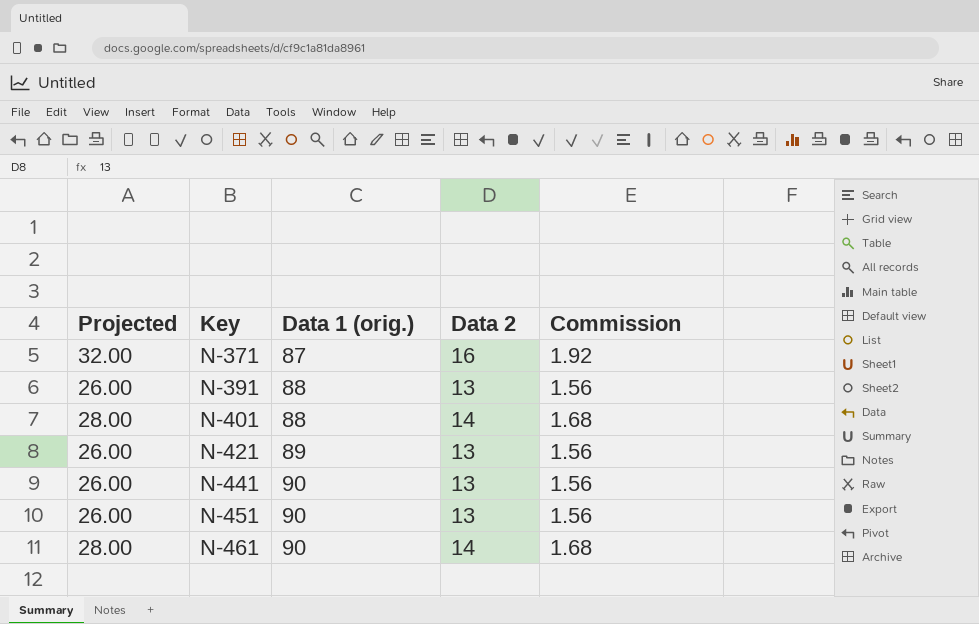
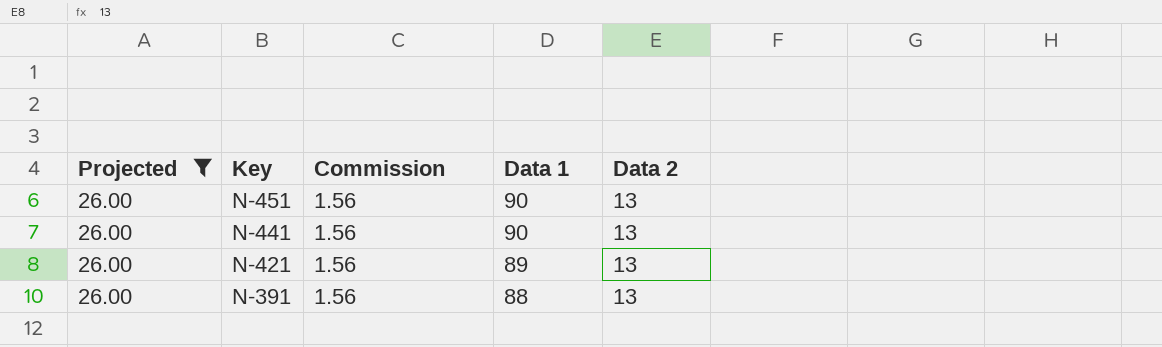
filter: none -> Projected = 26.00
row order: Key ascending -> Key descending
column Commission | position: 5 -> 3
column name: Data 1 (orig.) -> Data 1

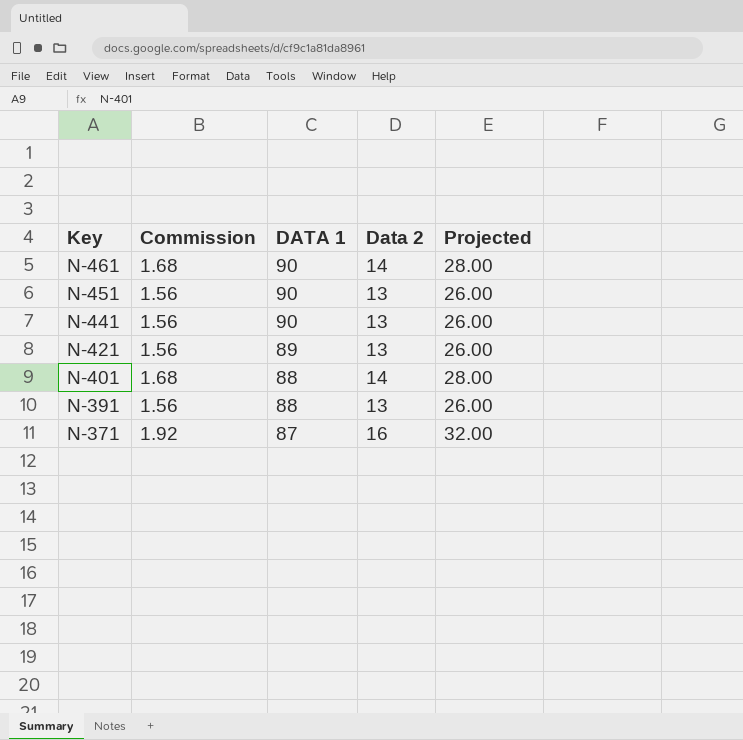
filter: Projected = 26.00 -> none
column name: Data 1 -> DATA 1
column Projected | position: 1 -> 5

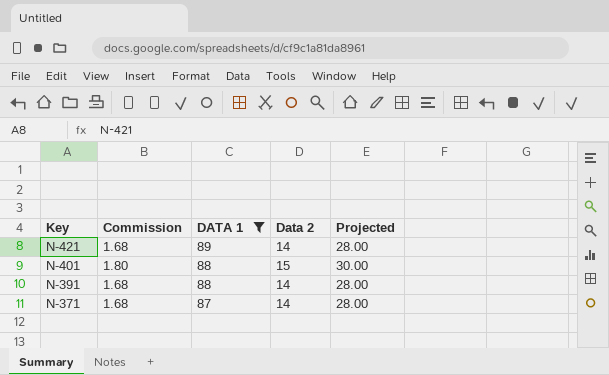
filter: none -> DATA 1 != 90
N-421 | Commission: 1.56 -> 1.68
N-421 | Data 2: 13 -> 14
N-421 | Projected: 26.00 -> 28.00
N-401 | Commission: 1.68 -> 1.80
N-401 | Data 2: 14 -> 15
N-401 | Projected: 28.00 -> 30.00
N-391 | Commission: 1.56 -> 1.68
N-391 | Data 2: 13 -> 14
N-391 | Projected: 26.00 -> 28.00
N-371 | Commission: 1.92 -> 1.68
N-371 | Data 2: 16 -> 14
N-371 | Projected: 32.00 -> 28.00

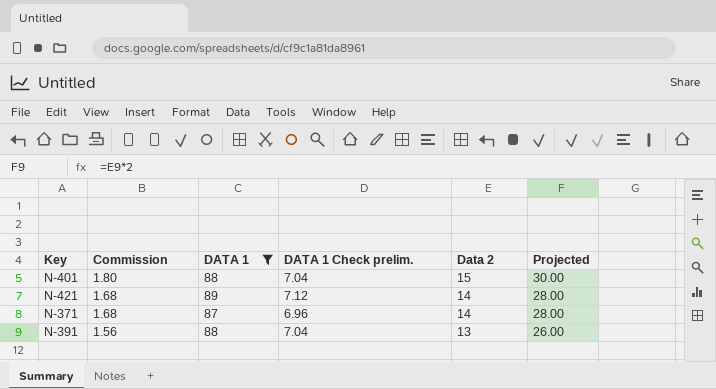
row order: Key descending -> Commission descending
column DATA 1 Check prelim. | formula: none -> [DATA 1] * 0.08
N-391 | Commission: 1.68 -> 1.56
N-391 | Data 2: 14 -> 13
N-391 | Projected: 28.00 -> 26.00

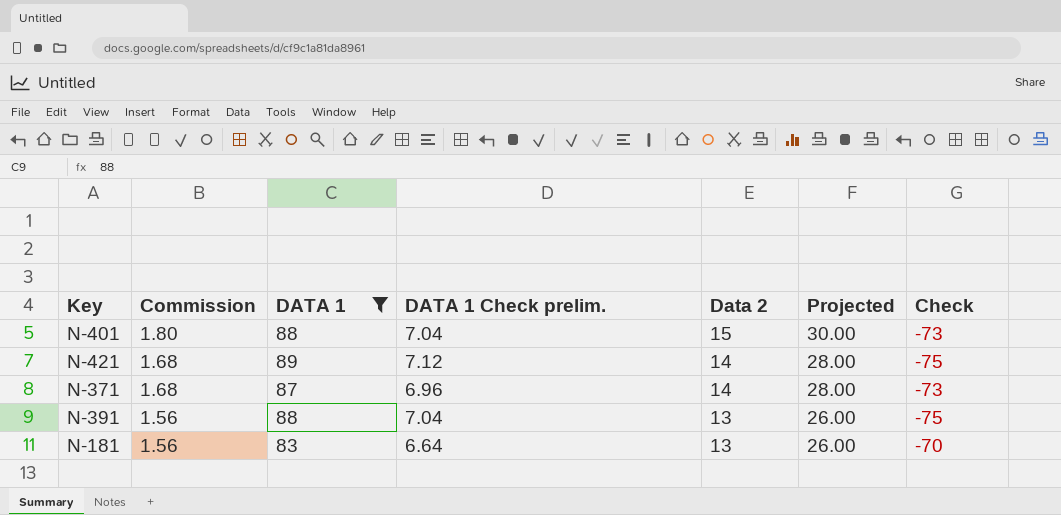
column Check | formula: none -> [Data 2] - [DATA 1]
row N-181: none -> 1.56 | 83 | 6.64 | 13 | 26.00 | -70

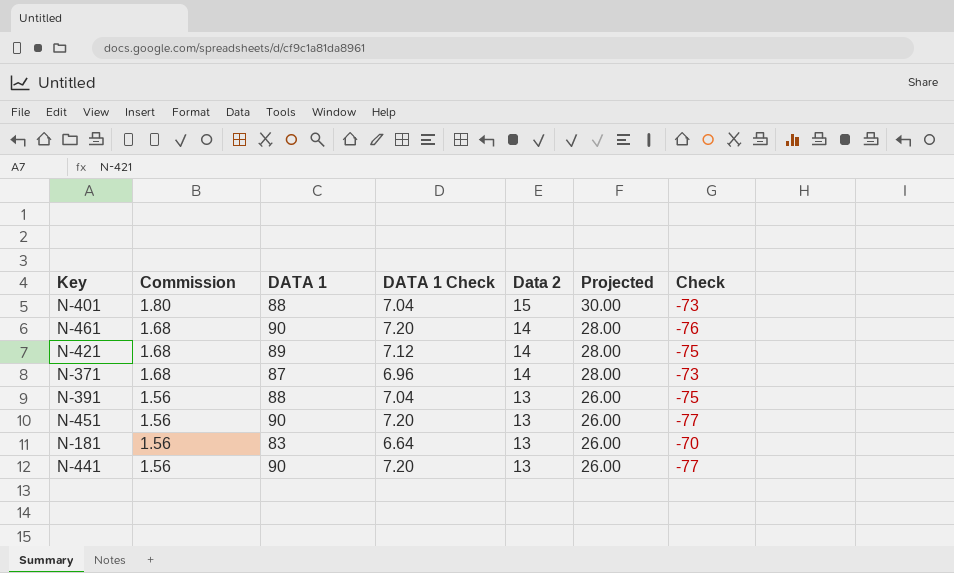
filter: DATA 1 != 90 -> none
column name: DATA 1 Check prelim. -> DATA 1 Check

